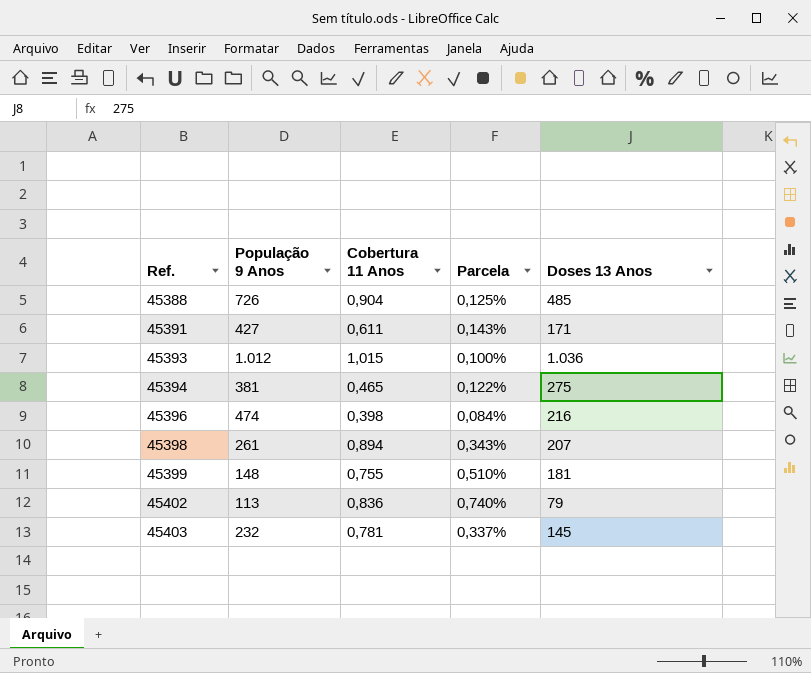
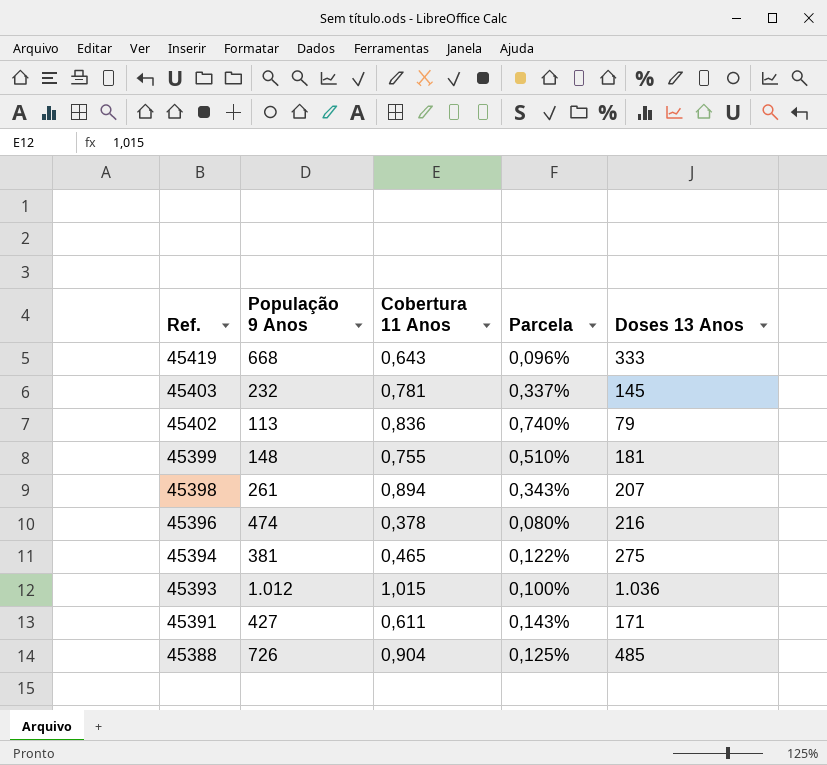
row order: Ref. ascending -> Ref. descending
row 45419: none -> 668 | 0,643 | 0,096% | 333
45396 | Cobertura 11 Anos: 0,398 -> 0,378
45396 | Parcela: 0,084% -> 0,080%

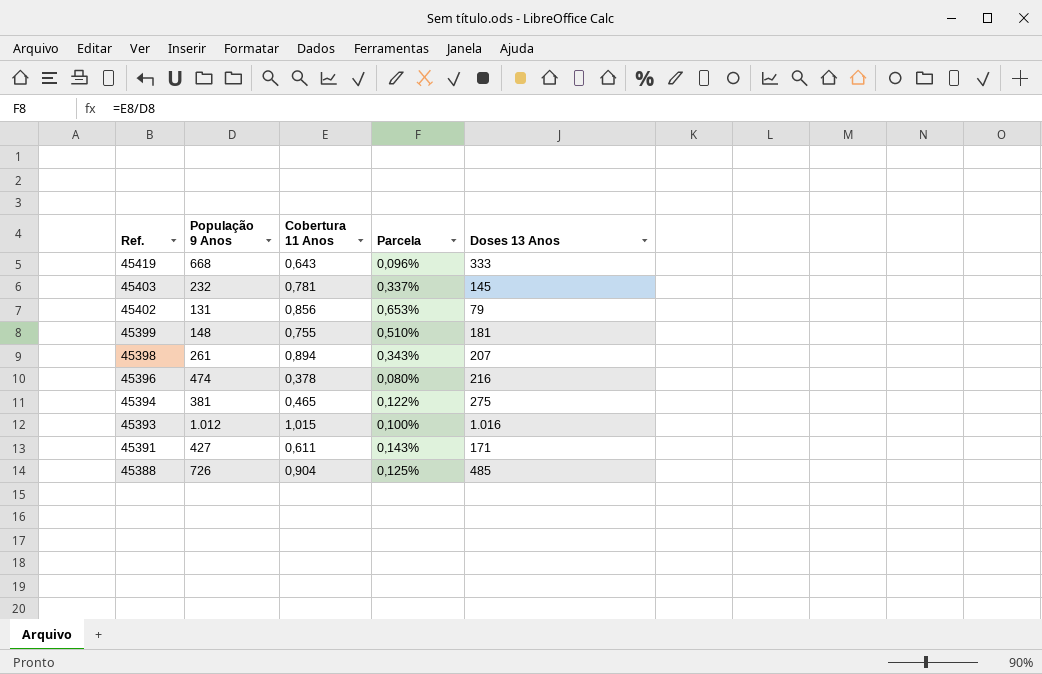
45402 | População 9 Anos: 113 -> 131
45402 | Cobertura 11 Anos: 0,836 -> 0,856
45402 | Parcela: 0,740% -> 0,653%
45393 | Doses 13 Anos: 1.036 -> 1.016

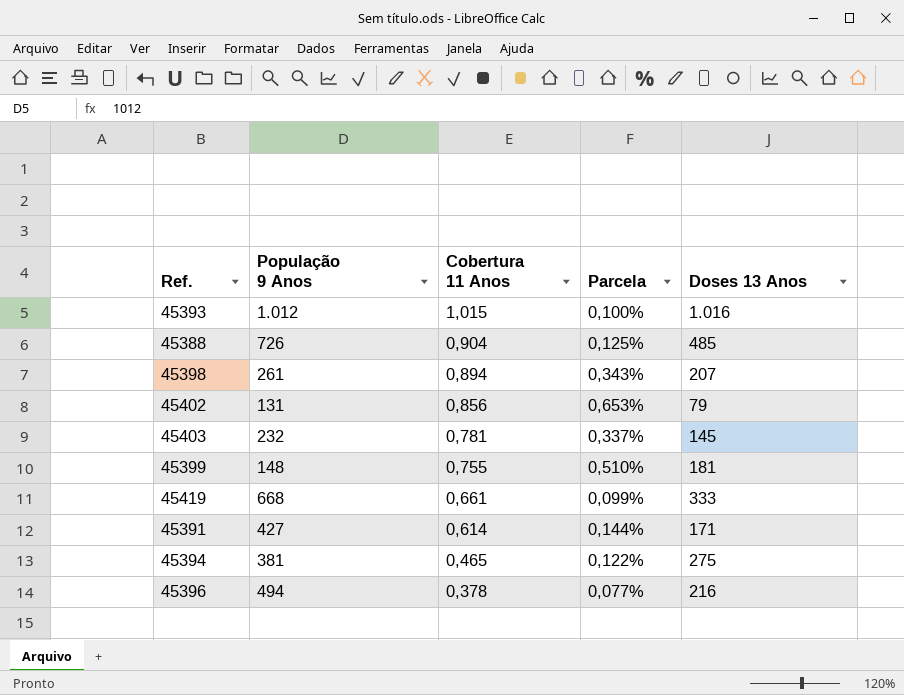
row order: Ref. descending -> Cobertura 11 Anos descending
45419 | Cobertura 11 Anos: 0,643 -> 0,661
45419 | Parcela: 0,096% -> 0,099%
45391 | Cobertura 11 Anos: 0,611 -> 0,614
45391 | Parcela: 0,143% -> 0,144%
45396 | População 9 Anos: 474 -> 494
45396 | Parcela: 0,080% -> 0,077%

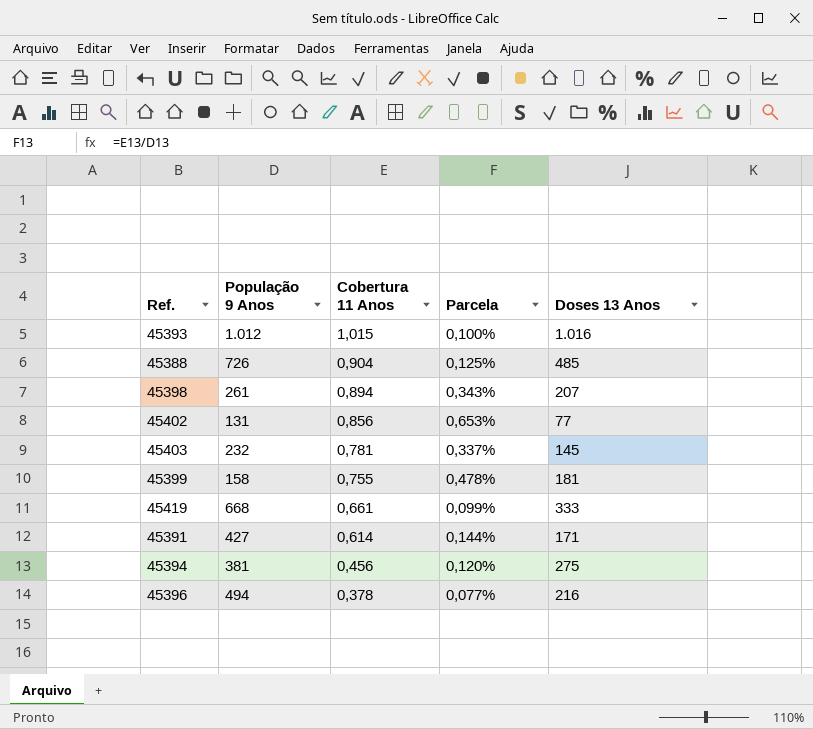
45402 | Doses 13 Anos: 79 -> 77
45399 | População 9 Anos: 148 -> 158
45399 | Parcela: 0,510% -> 0,478%
45394 | Cobertura 11 Anos: 0,465 -> 0,456
45394 | Parcela: 0,122% -> 0,120%

